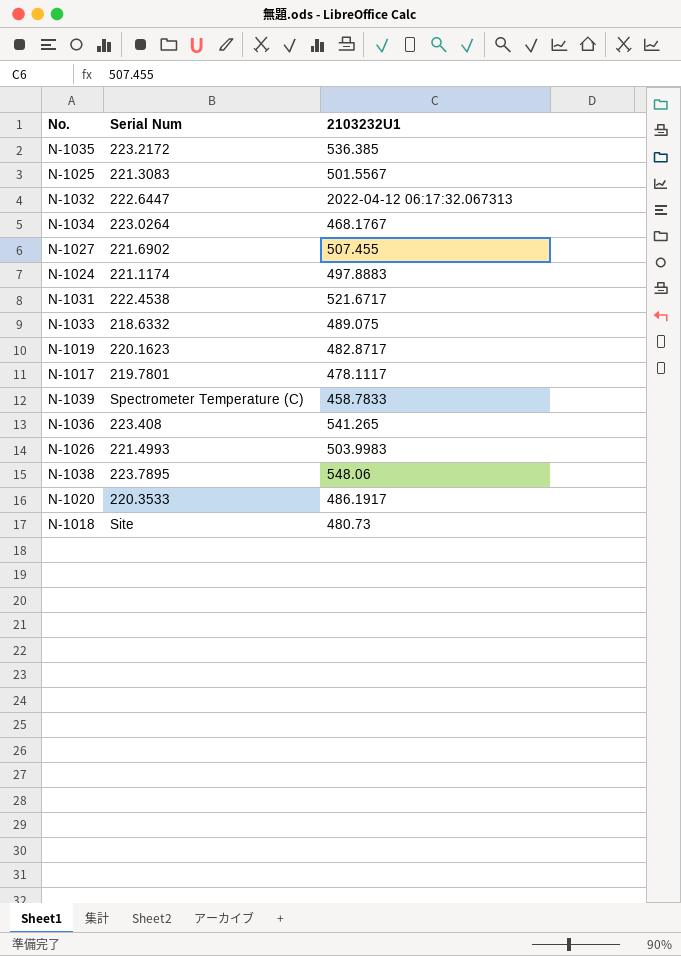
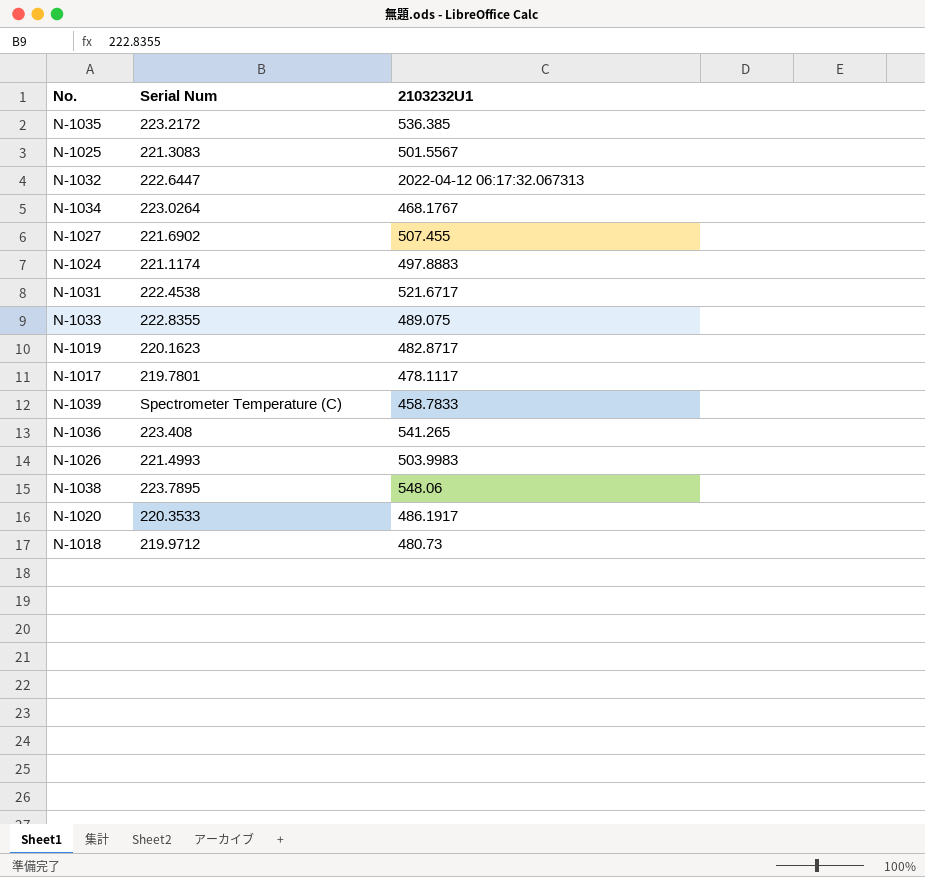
N-1033 | Serial Num: 218.6332 -> 222.8355
N-1018 | Serial Num: Site -> 219.9712

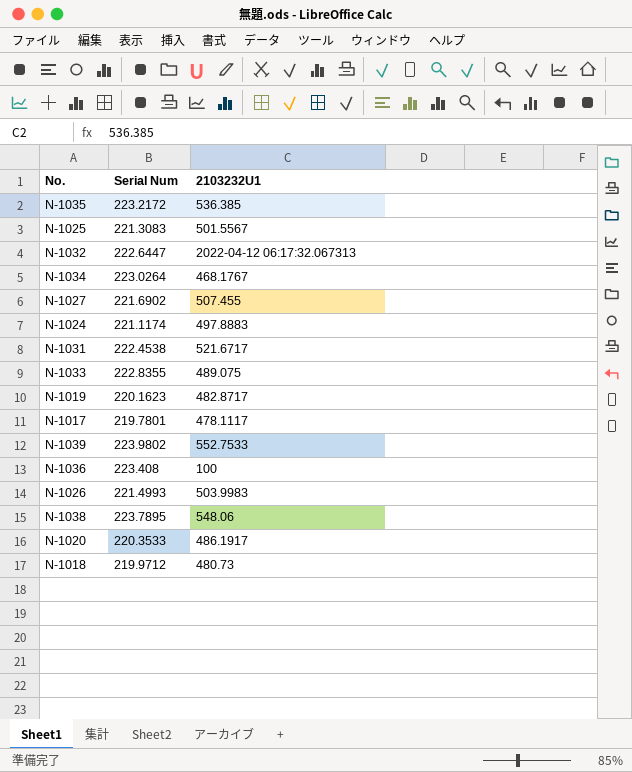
N-1039 | Serial Num: Spectrometer Temperature (C) -> 223.9802
N-1039 | 2103232U1: 458.7833 -> 552.7533
N-1036 | 2103232U1: 541.265 -> 100

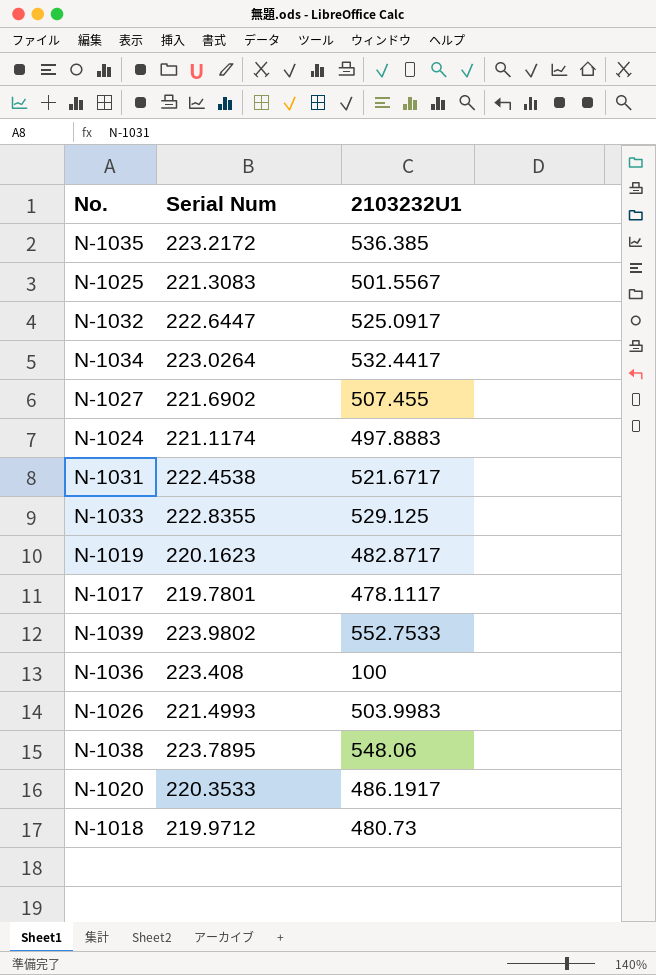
N-1032 | 2103232U1: 2022-04-12 06:17:32.067313 -> 525.0917
N-1034 | 2103232U1: 468.1767 -> 532.4417
N-1033 | 2103232U1: 489.075 -> 529.125

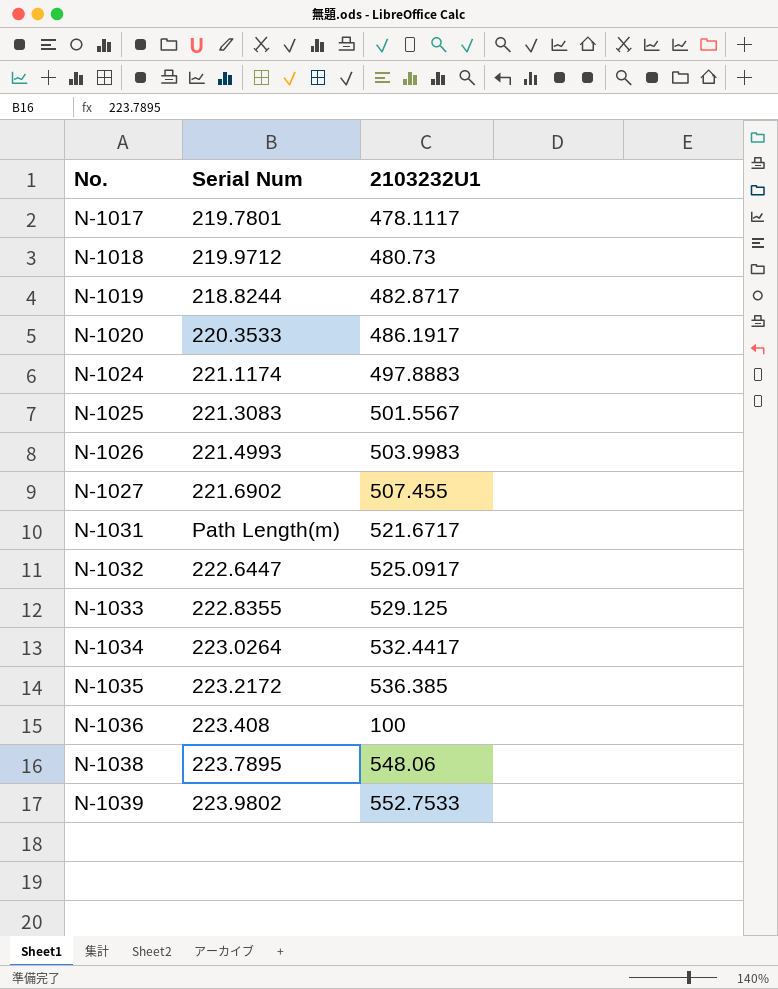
row order: none -> No. ascending
N-1019 | Serial Num: 220.1623 -> 218.8244
N-1031 | Serial Num: 222.4538 -> Path Length(m)

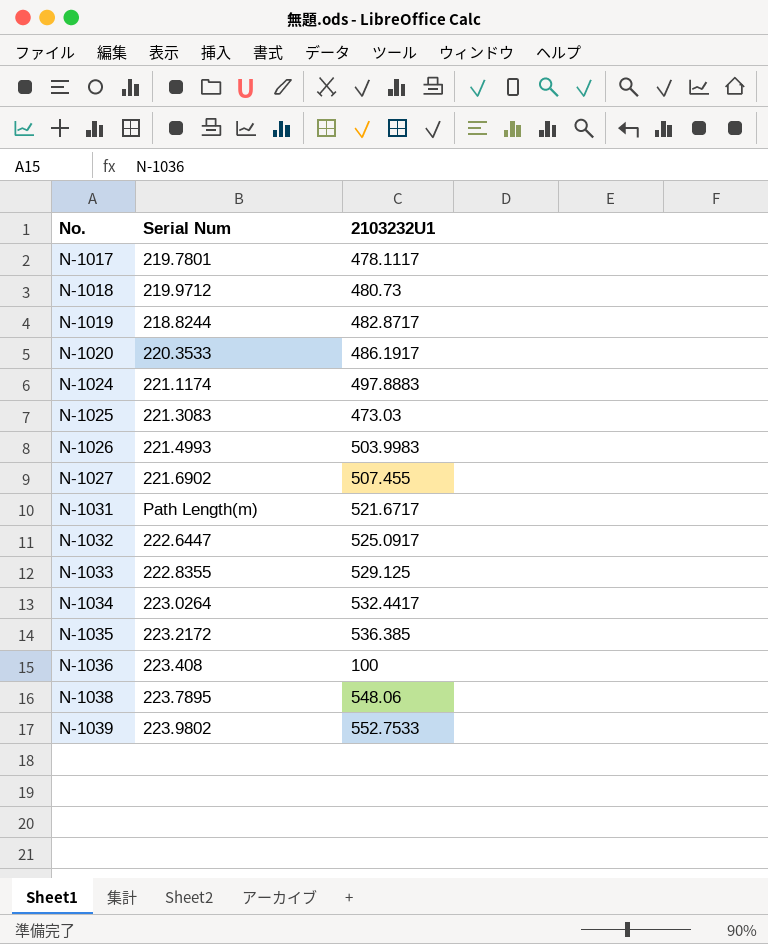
N-1025 | 2103232U1: 501.5567 -> 473.03

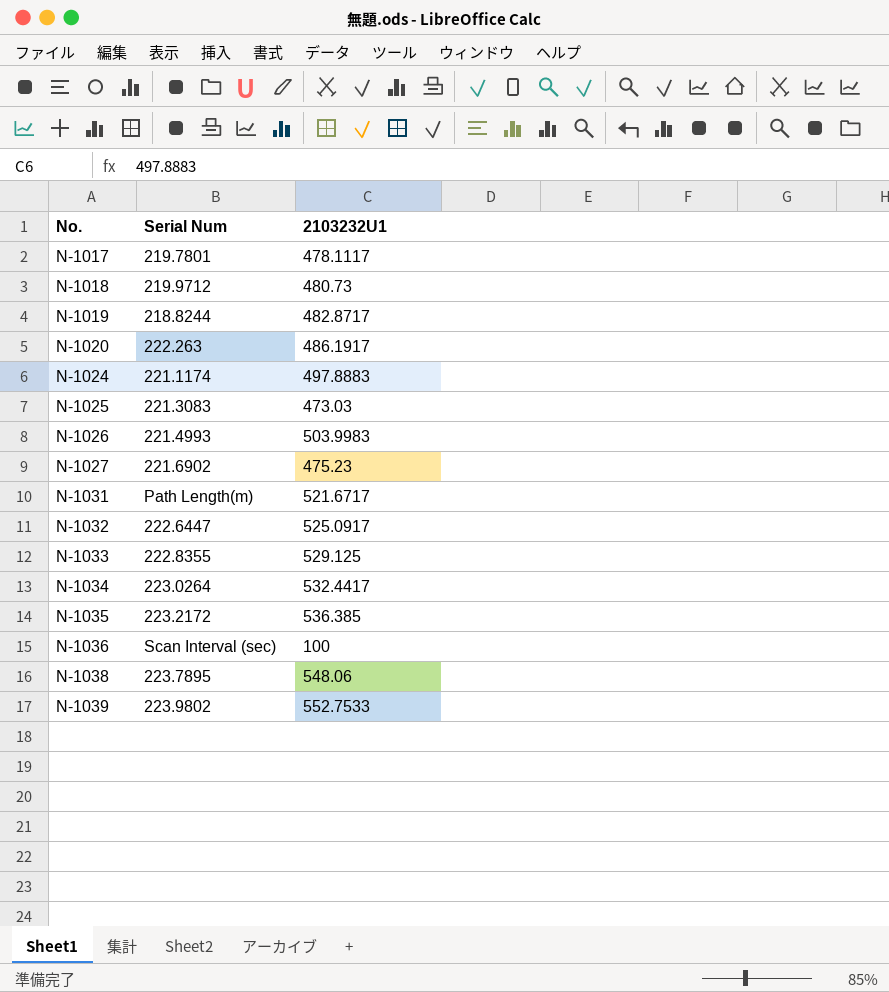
N-1020 | Serial Num: 220.3533 -> 222.263
N-1027 | 2103232U1: 507.455 -> 475.23
N-1036 | Serial Num: 223.408 -> Scan Interval (sec)

